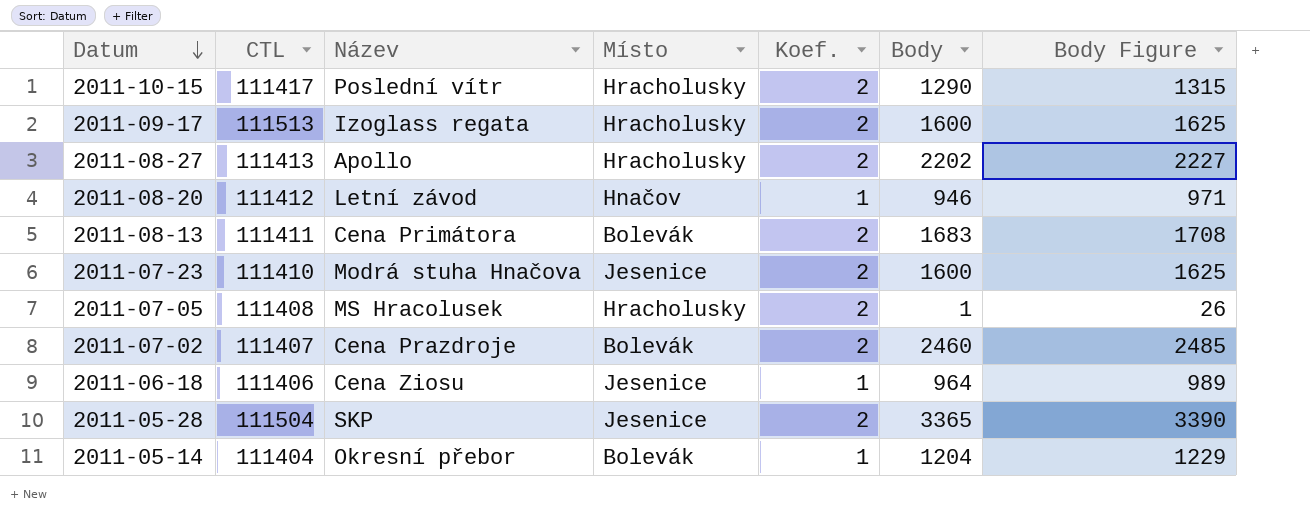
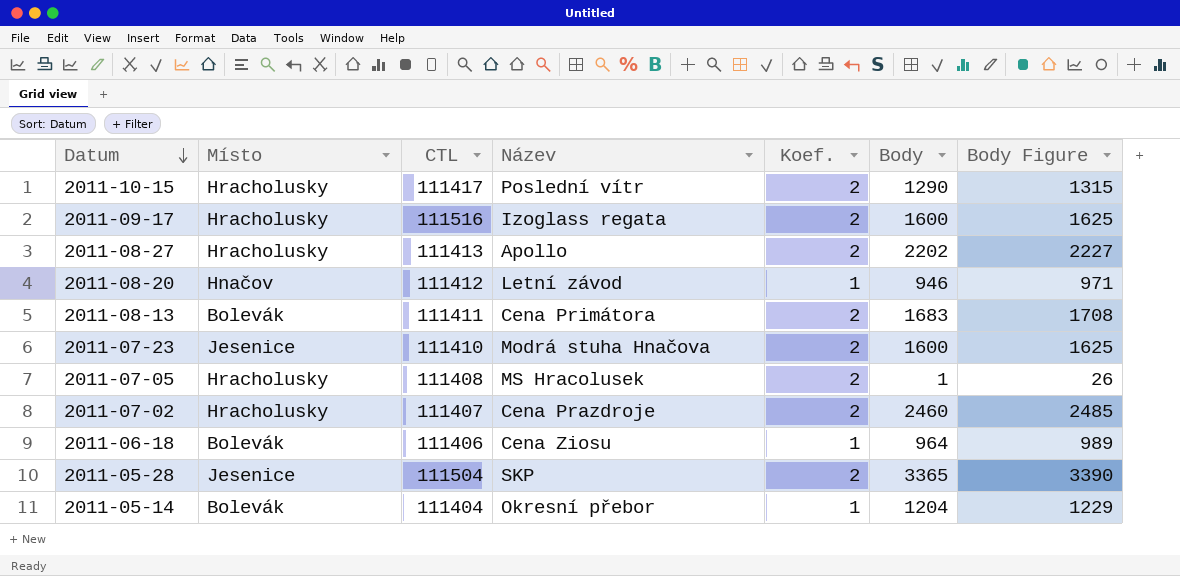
column Místo | position: 4 -> 2
2011-09-17 | CTL: 111513 -> 111516
2011-07-02 | Místo: Bolevák -> Hracholusky
2011-06-18 | Místo: Jesenice -> Bolevák

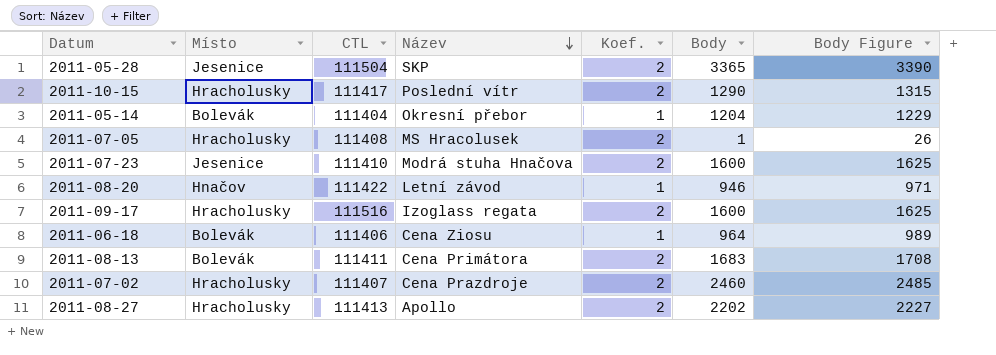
row order: Datum descending -> Název descending
2011-08-20 | CTL: 111412 -> 111422

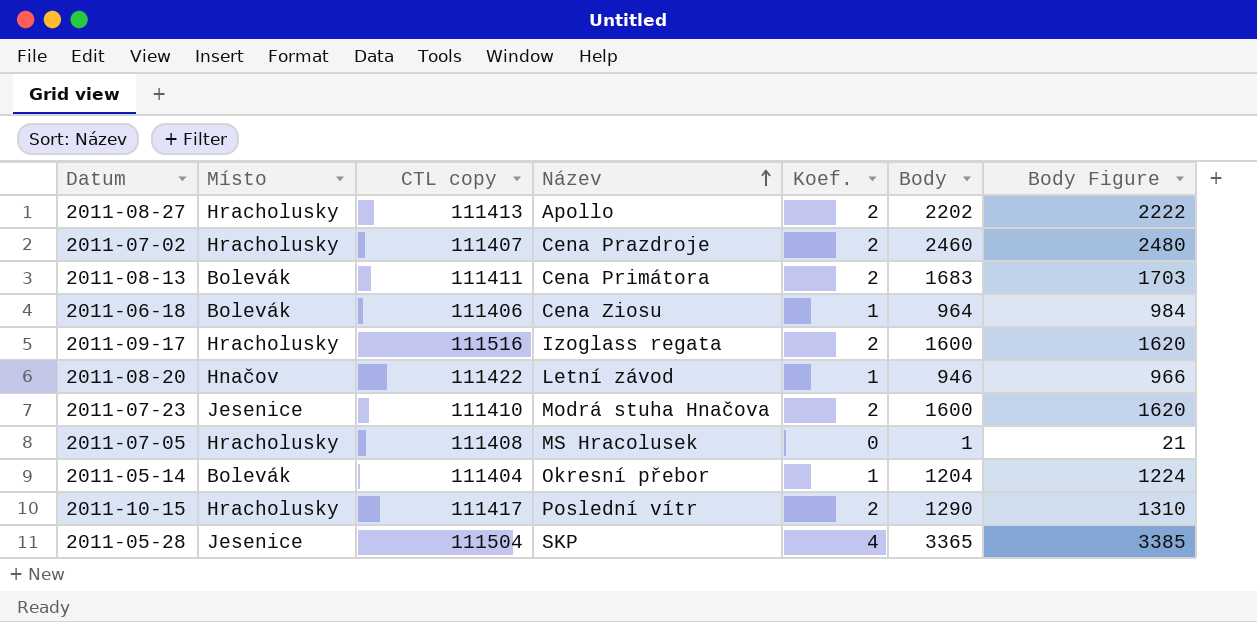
row order: Název descending -> Název ascending
column name: CTL -> CTL copy
column Body Figure | formula: [Body] + 25 -> [Body] + 20
2011-07-05 | Koef.: 2 -> 0
2011-05-28 | Koef.: 2 -> 4

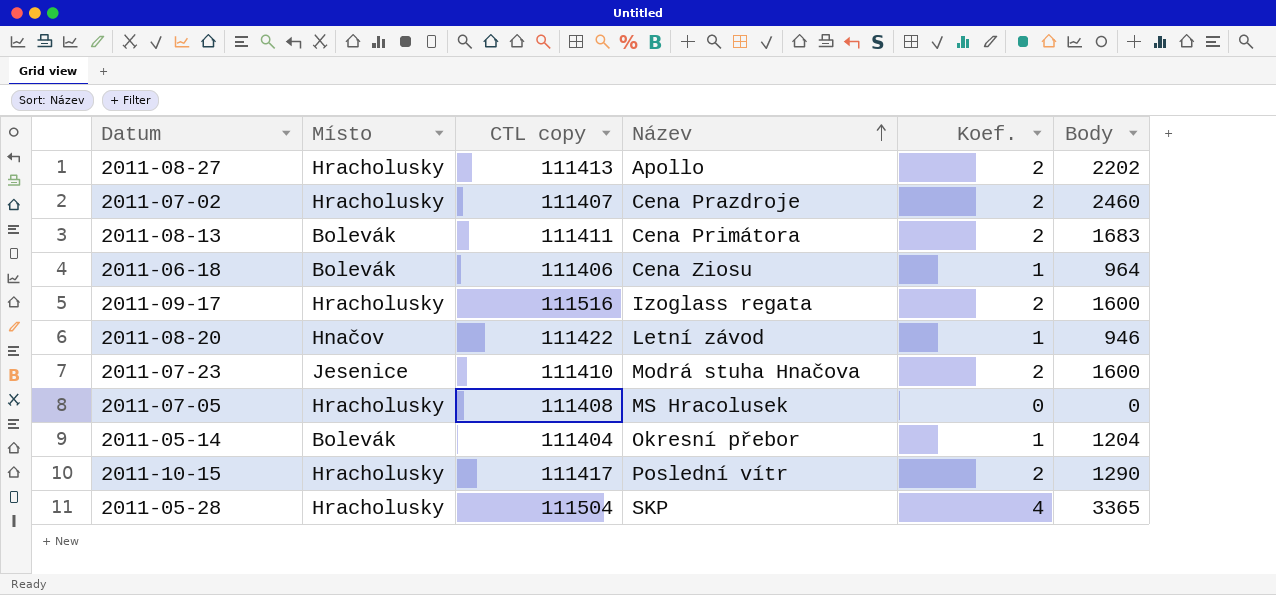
column Body Figure | formula: [Body] + 20 -> none
2011-07-05 | Body: 1 -> 0
2011-05-28 | Místo: Jesenice -> Hracholusky

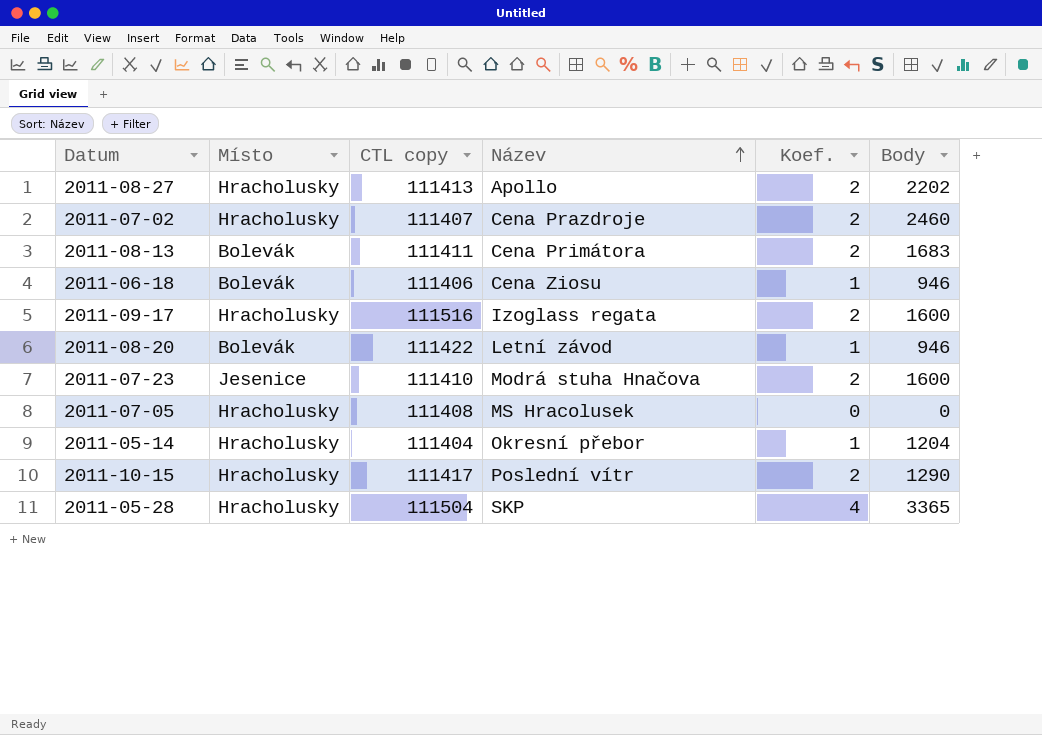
2011-06-18 | Body: 964 -> 946
2011-08-20 | Místo: Hnačov -> Bolevák
2011-05-14 | Místo: Bolevák -> Hracholusky

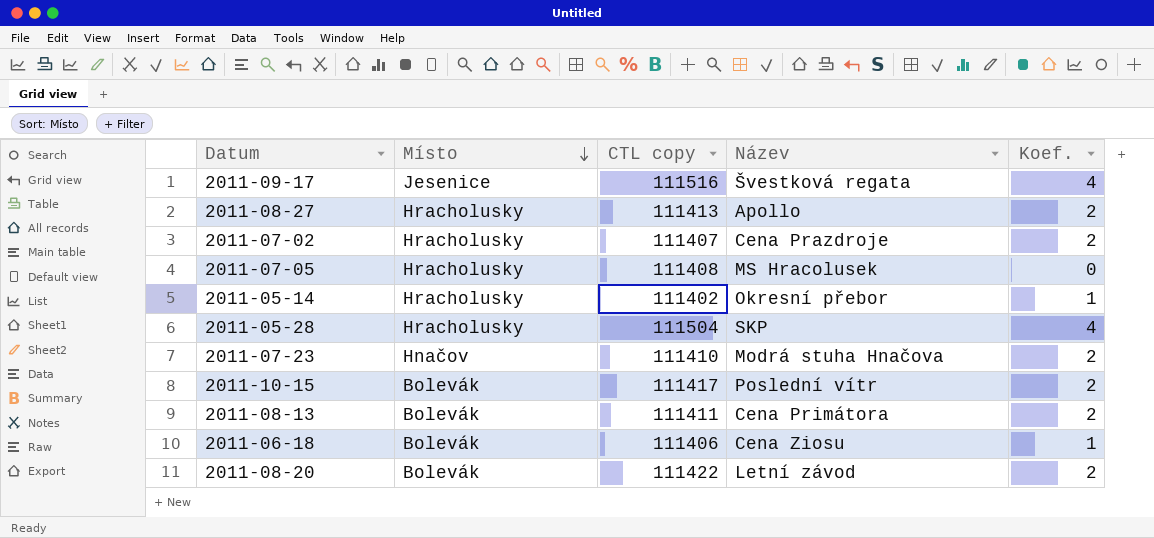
row order: Název ascending -> Místo descending
column Body | position: 6 -> none
2011-09-17 | Místo: Hracholusky -> Jesenice
2011-09-17 | Název: Izoglass regata -> Švestková regata
2011-09-17 | Koef.: 2 -> 4
2011-05-14 | CTL copy: 111404 -> 111402
2011-07-23 | Místo: Jesenice -> Hnačov
2011-10-15 | Místo: Hracholusky -> Bolevák
2011-08-20 | Koef.: 1 -> 2

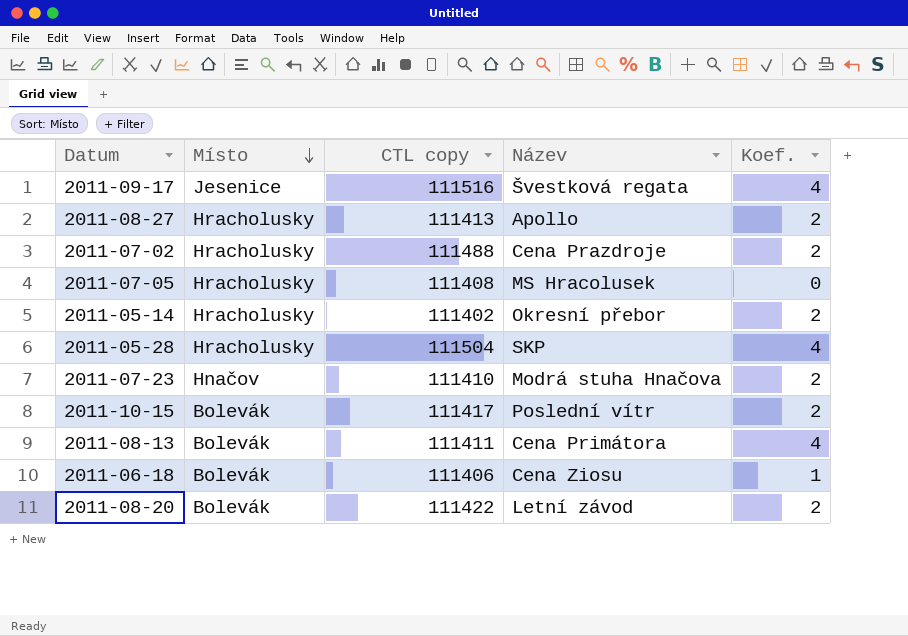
2011-07-02 | CTL copy: 111407 -> 111488
2011-05-14 | Koef.: 1 -> 2
2011-08-13 | Koef.: 2 -> 4

